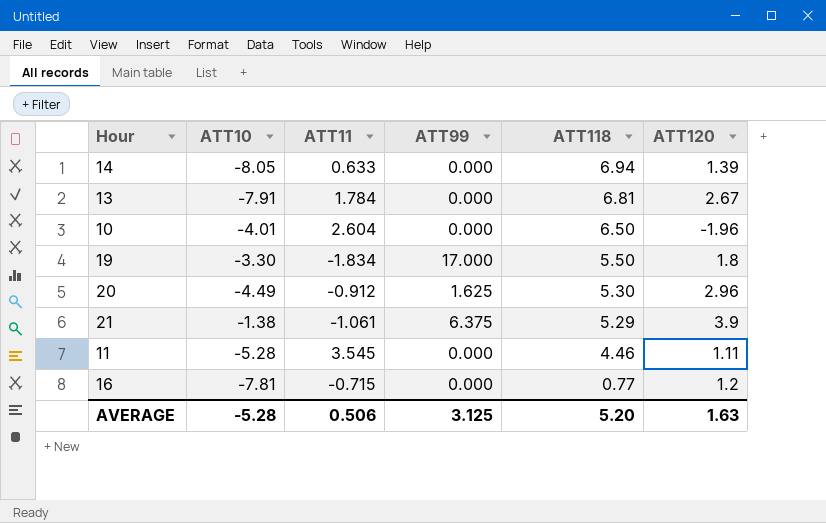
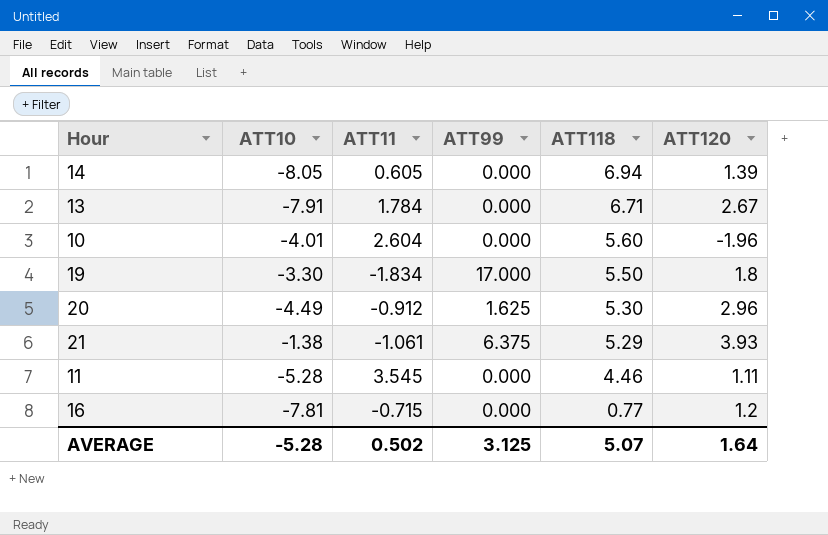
14 | ATT11: 0.633 -> 0.605
13 | ATT118: 6.81 -> 6.71
10 | ATT118: 6.50 -> 5.60
21 | ATT120: 3.9 -> 3.93
AVERAGE | ATT11: 0.506 -> 0.502
AVERAGE | ATT118: 5.20 -> 5.07
AVERAGE | ATT120: 1.63 -> 1.64

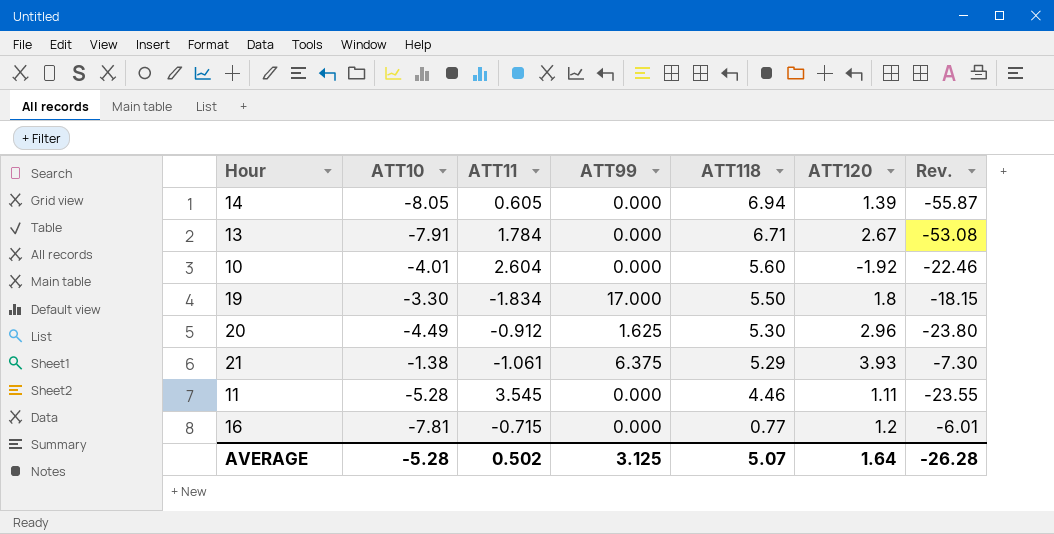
column Rev. | formula: none -> [ATT10] * [ATT118]
10 | ATT120: -1.96 -> -1.92

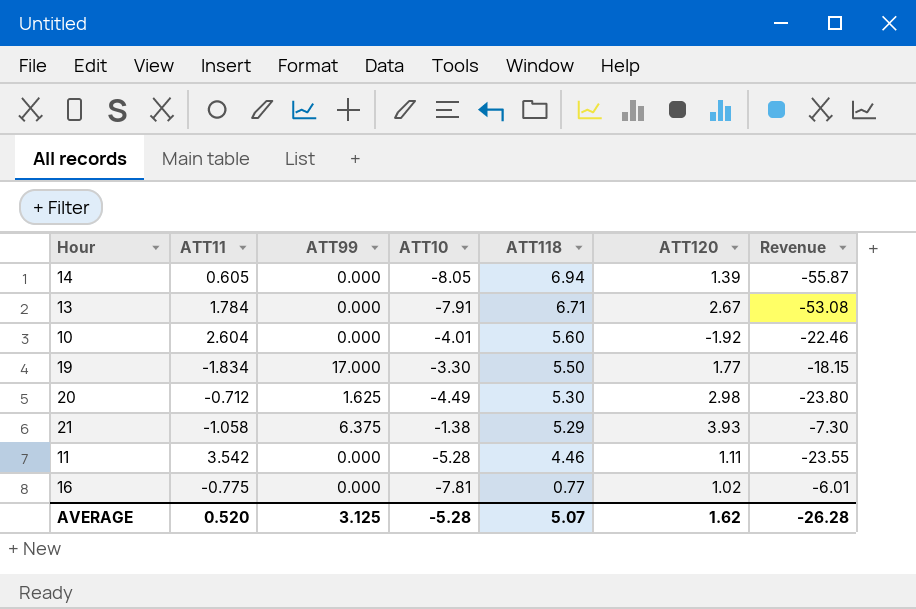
column ATT10 | position: 2 -> 4
column name: Rev. -> Revenue
19 | ATT120: 1.8 -> 1.77
20 | ATT11: -0.912 -> -0.712
20 | ATT120: 2.96 -> 2.98
21 | ATT11: -1.061 -> -1.058
11 | ATT11: 3.545 -> 3.542
16 | ATT11: -0.715 -> -0.775
16 | ATT120: 1.2 -> 1.02
AVERAGE | ATT11: 0.502 -> 0.520
AVERAGE | ATT120: 1.64 -> 1.62

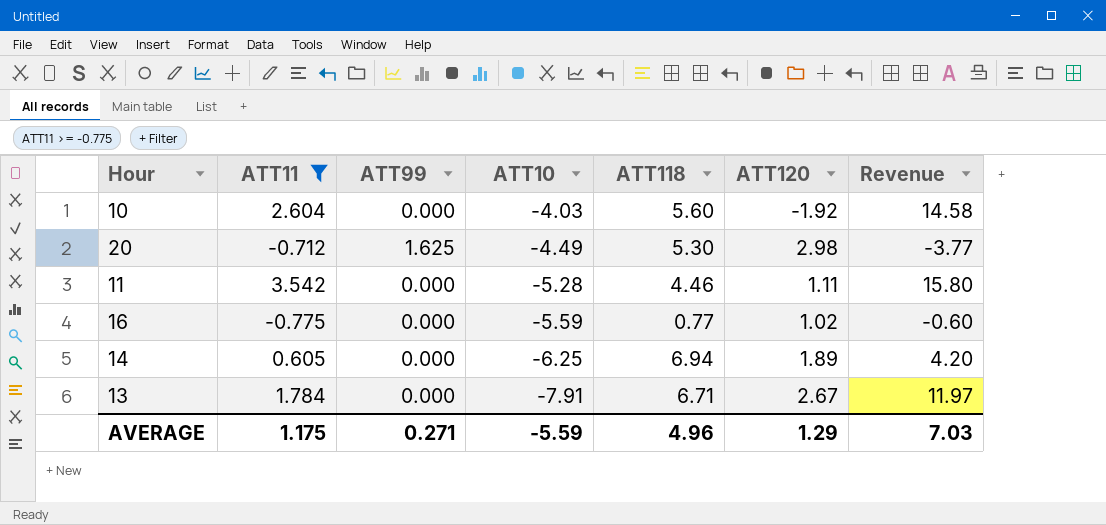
filter: none -> ATT11 >= -0.775
row order: ATT118 descending -> ATT10 descending
column Revenue | formula: [ATT10] * [ATT118] -> [ATT11] * [ATT118]
10 | ATT10: -4.01 -> -4.03
16 | ATT10: -7.81 -> -5.59
14 | ATT10: -8.05 -> -6.25
14 | ATT120: 1.39 -> 1.89
AVERAGE | ATT11: 0.520 -> 1.175
AVERAGE | ATT99: 3.125 -> 0.271
AVERAGE | ATT10: -5.28 -> -5.59
AVERAGE | ATT118: 5.07 -> 4.96
AVERAGE | ATT120: 1.62 -> 1.29
AVERAGE | Revenue: -26.28 -> 7.03

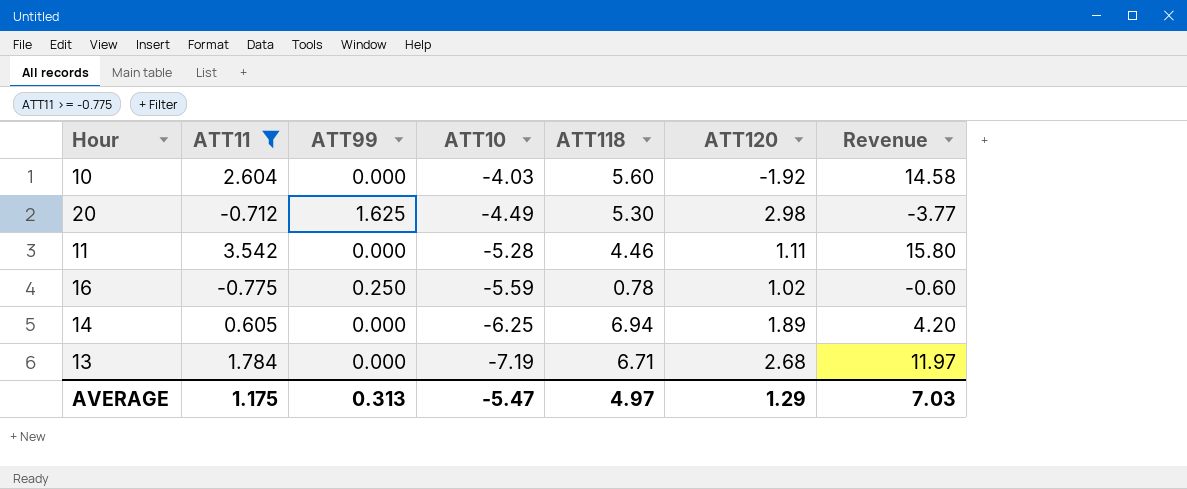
16 | ATT99: 0.000 -> 0.250
16 | ATT118: 0.77 -> 0.78
13 | ATT10: -7.91 -> -7.19
13 | ATT120: 2.67 -> 2.68
AVERAGE | ATT99: 0.271 -> 0.313
AVERAGE | ATT10: -5.59 -> -5.47
AVERAGE | ATT118: 4.96 -> 4.97

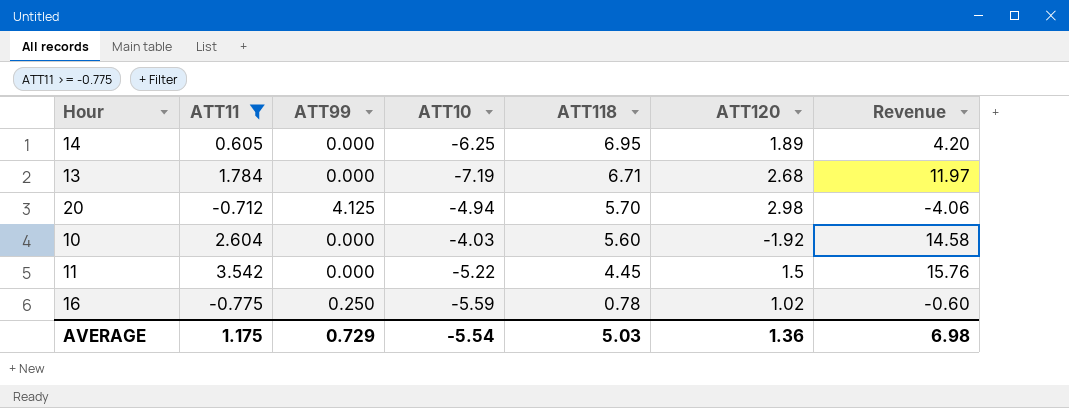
row order: ATT10 descending -> ATT118 descending
14 | ATT118: 6.94 -> 6.95
20 | ATT99: 1.625 -> 4.125
20 | ATT10: -4.49 -> -4.94
20 | ATT118: 5.30 -> 5.70
20 | Revenue: -3.77 -> -4.06
11 | ATT10: -5.28 -> -5.22
11 | ATT118: 4.46 -> 4.45
11 | ATT120: 1.11 -> 1.5
11 | Revenue: 15.80 -> 15.76
AVERAGE | ATT99: 0.313 -> 0.729
AVERAGE | ATT10: -5.47 -> -5.54
AVERAGE | ATT118: 4.97 -> 5.03
AVERAGE | ATT120: 1.29 -> 1.36
AVERAGE | Revenue: 7.03 -> 6.98

